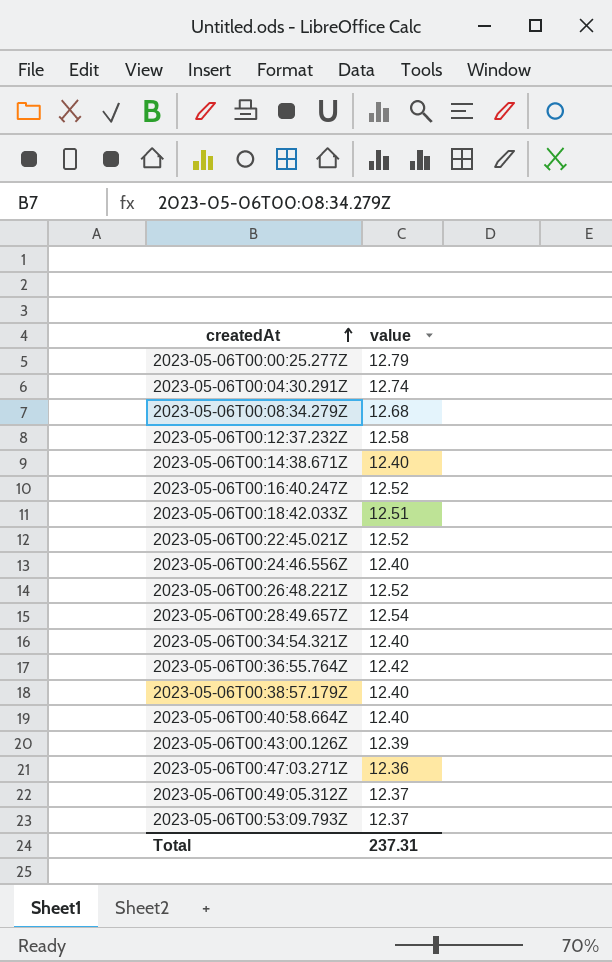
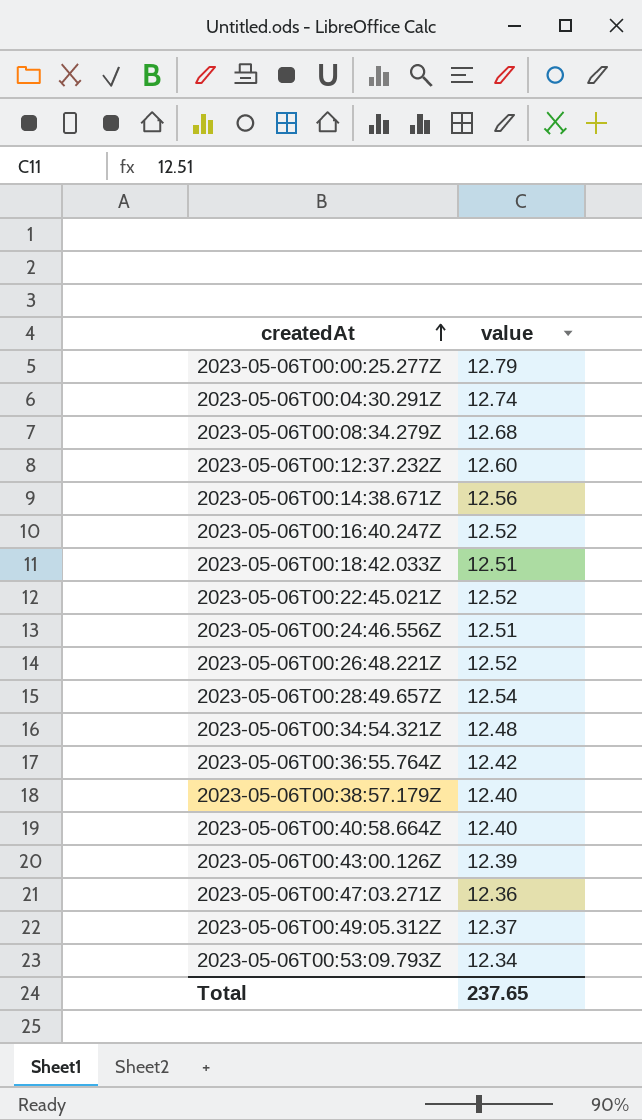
2023-05-06T00:12:37.232Z | value: 12.58 -> 12.60
2023-05-06T00:14:38.671Z | value: 12.40 -> 12.56
2023-05-06T00:24:46.556Z | value: 12.40 -> 12.51
2023-05-06T00:34:54.321Z | value: 12.40 -> 12.48
2023-05-06T00:53:09.793Z | value: 12.37 -> 12.34
Total | value: 237.31 -> 237.65

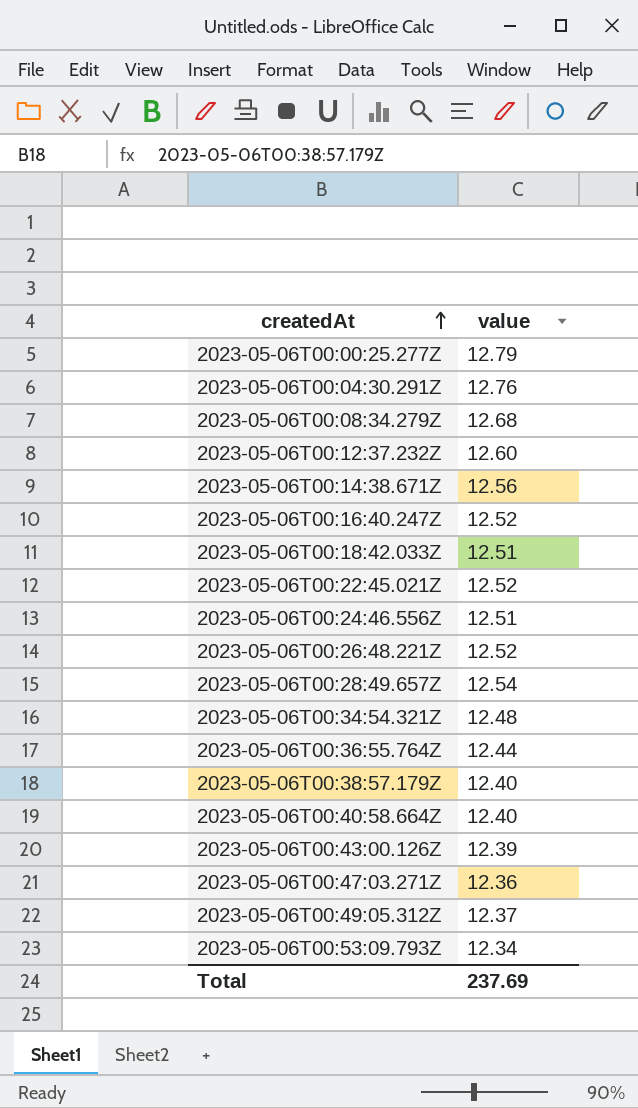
2023-05-06T00:04:30.291Z | value: 12.74 -> 12.76
2023-05-06T00:36:55.764Z | value: 12.42 -> 12.44
Total | value: 237.65 -> 237.69

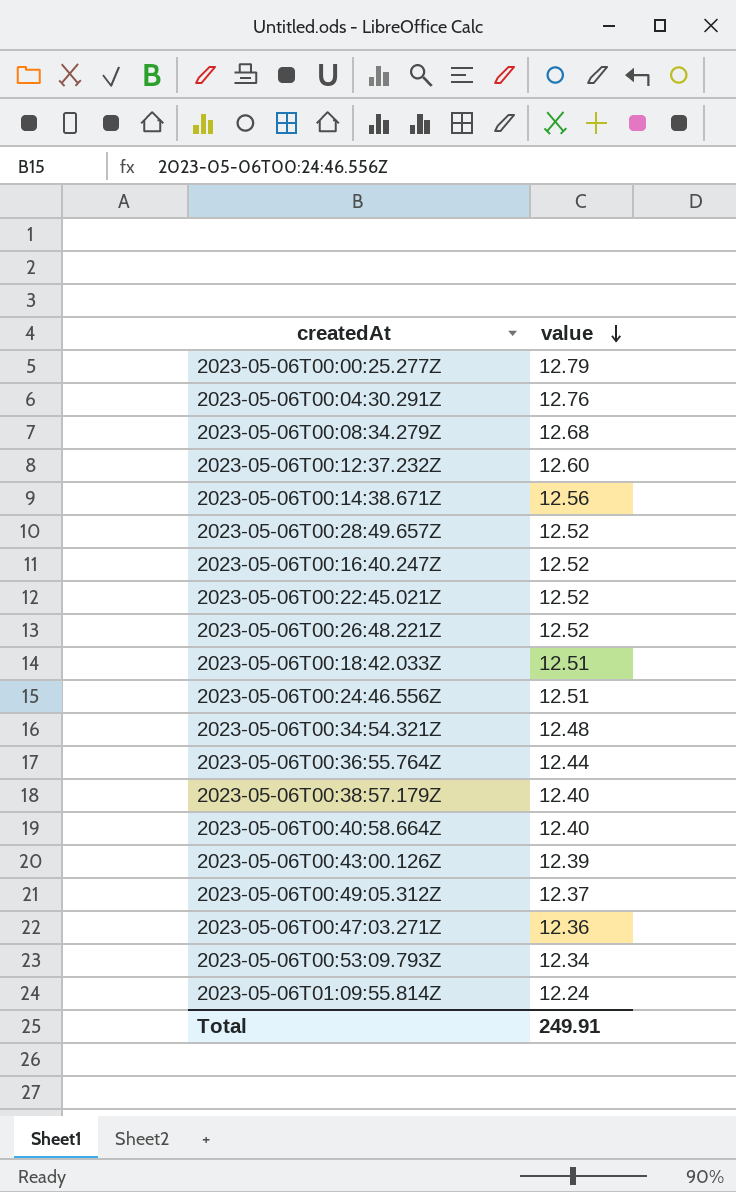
row order: createdAt ascending -> value descending
2023-05-06T00:28:49.657Z | value: 12.54 -> 12.52
row 2023-05-06T01:09:55.814Z: none -> 12.24
Total | value: 237.69 -> 249.91

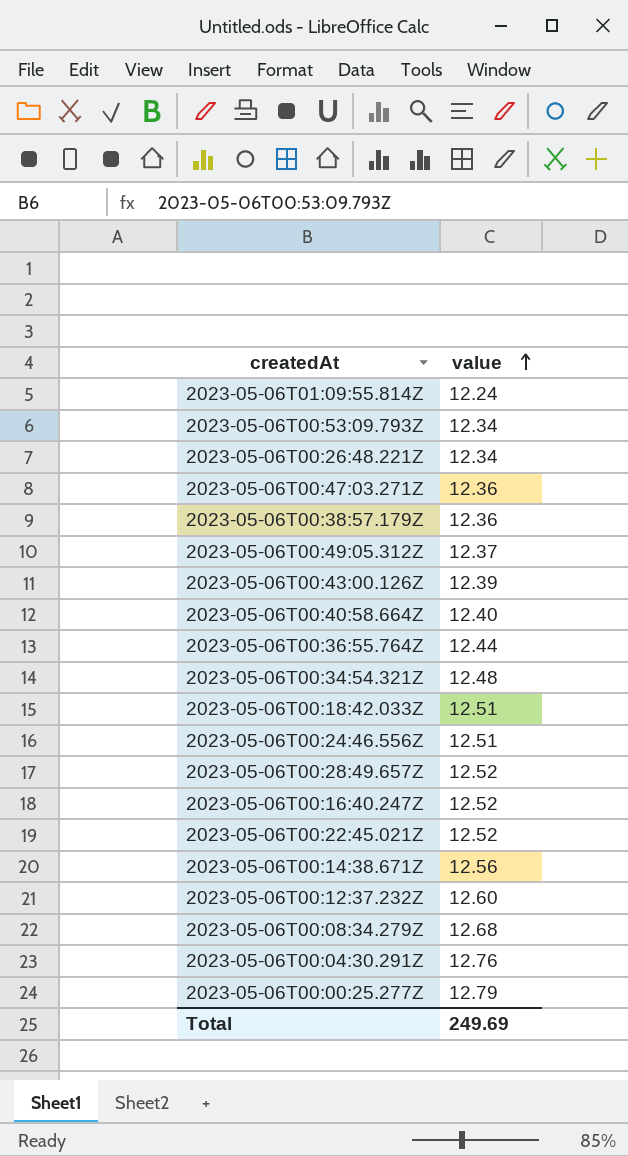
row order: value descending -> value ascending
2023-05-06T00:26:48.221Z | value: 12.52 -> 12.34
2023-05-06T00:38:57.179Z | value: 12.40 -> 12.36
Total | value: 249.91 -> 249.69

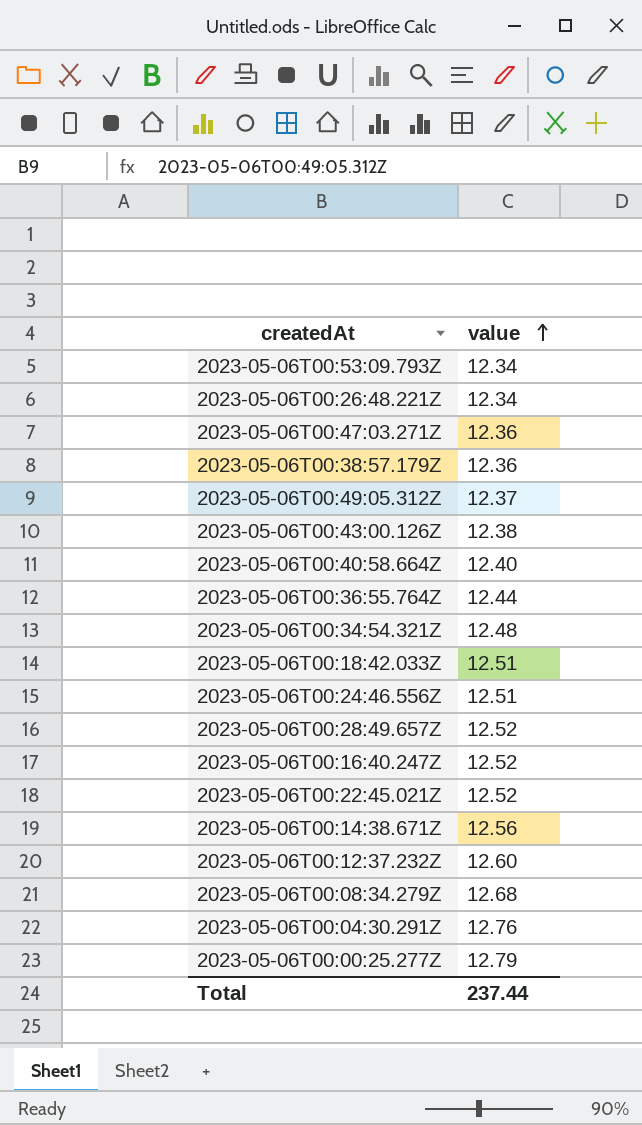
row 2023-05-06T01:09:55.814Z: 12.24 -> none
2023-05-06T00:43:00.126Z | value: 12.39 -> 12.38
Total | value: 249.69 -> 237.44

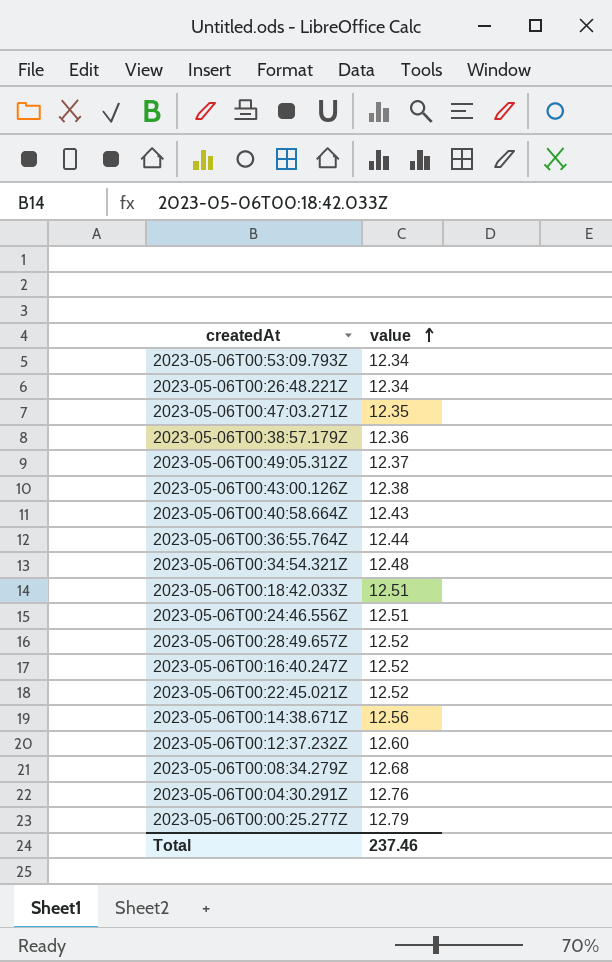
2023-05-06T00:47:03.271Z | value: 12.36 -> 12.35
2023-05-06T00:40:58.664Z | value: 12.40 -> 12.43
Total | value: 237.44 -> 237.46

